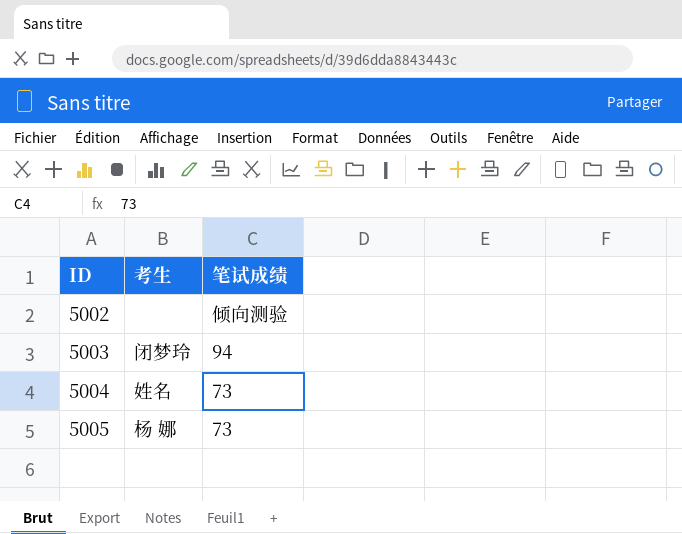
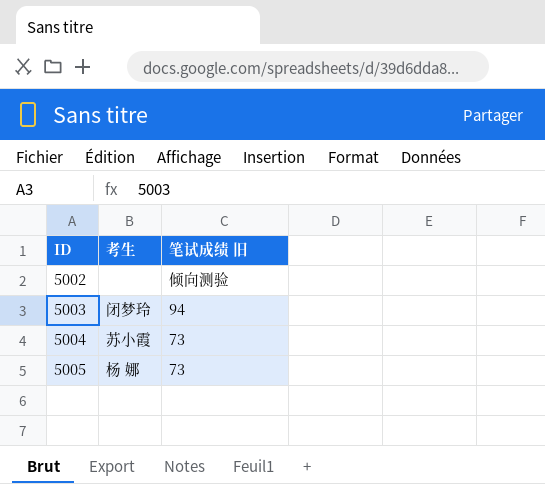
column name: 笔试成绩 -> 笔试成绩 旧
5004 | 考生: 姓名 -> 苏小霞

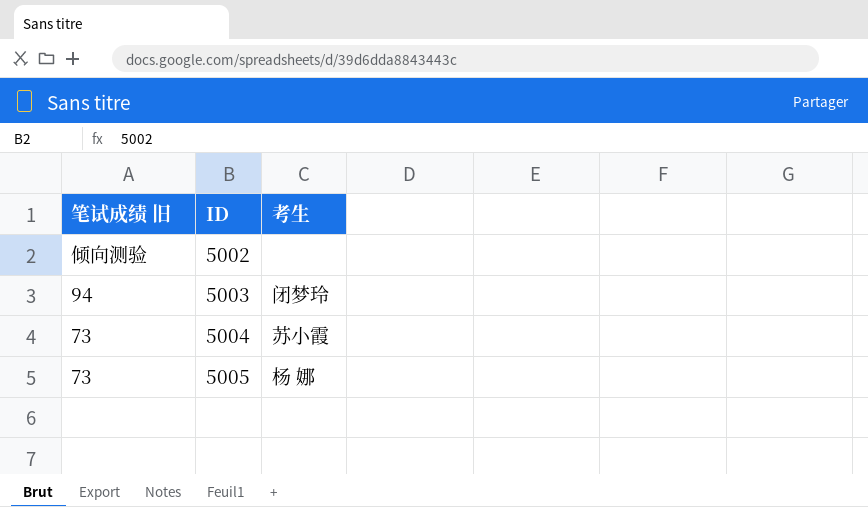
column 笔试成绩 旧 | position: 3 -> 1

